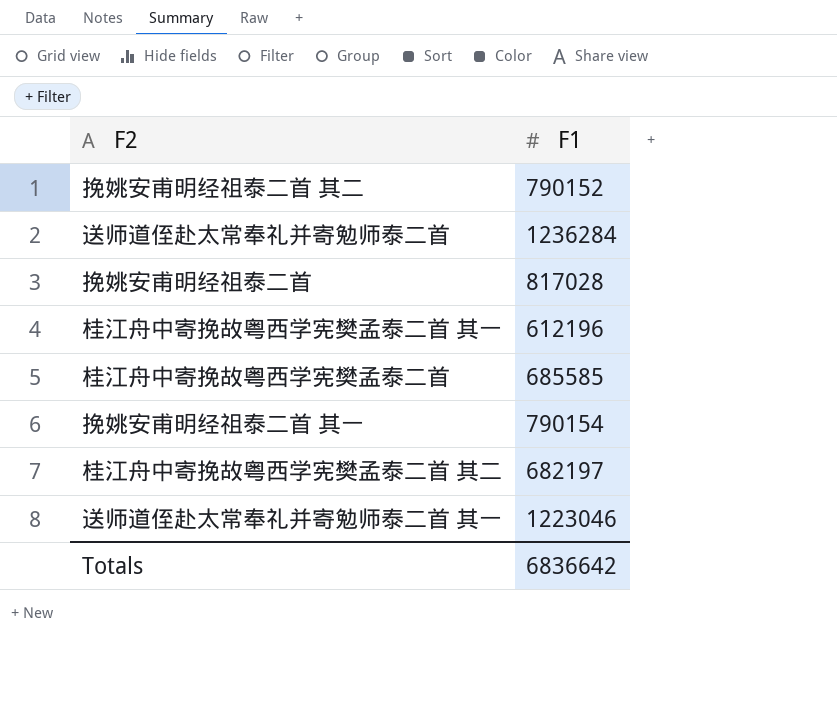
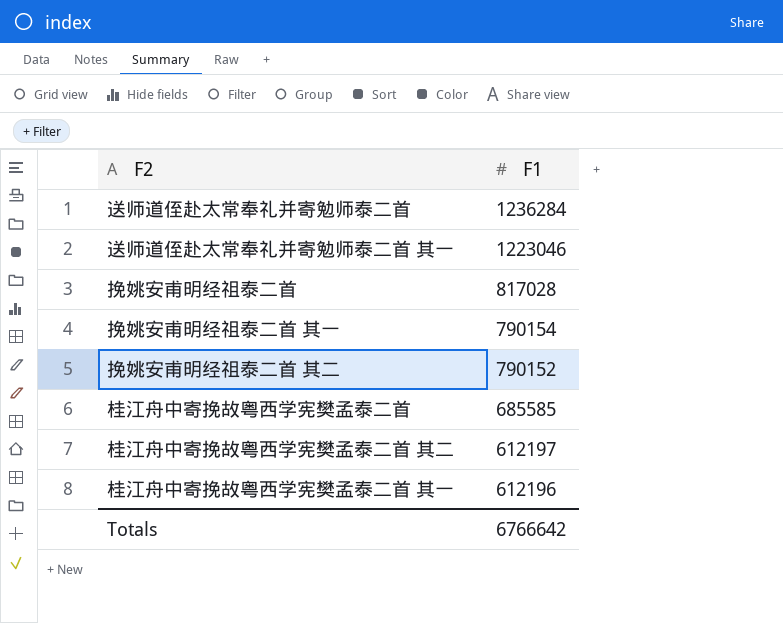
row order: none -> F1 descending
桂江舟中寄挽故粤西学宪樊孟泰二首 其二 | F1: 682197 -> 612197
Totals | F1: 6836642 -> 6766642

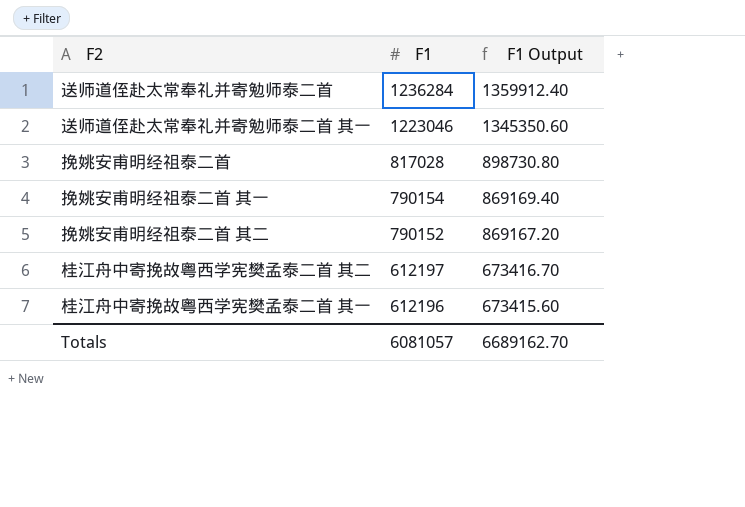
column F1 Output | formula: none -> [F1] * 1.1
row 桂江舟中寄挽故粤西学宪樊孟泰二首: 685585 -> none
Totals | F1: 6766642 -> 6081057

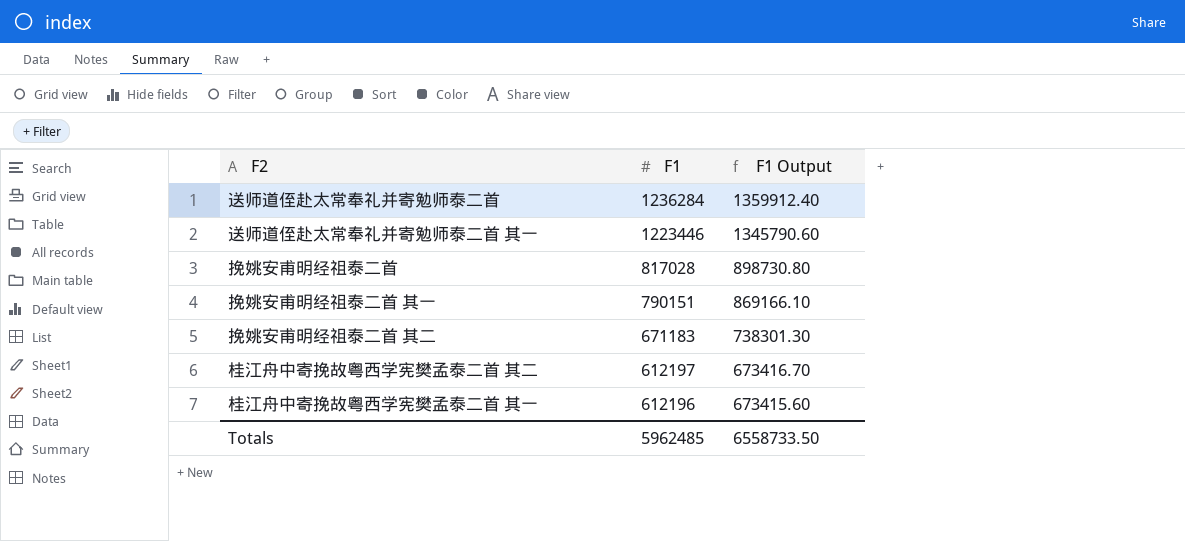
送师道侄赴太常奉礼并寄勉师泰二首 其一 | F1: 1223046 -> 1223446
送师道侄赴太常奉礼并寄勉师泰二首 其一 | F1 Output: 1345350.60 -> 1345790.60
挽姚安甫明经祖泰二首 其一 | F1: 790154 -> 790151
挽姚安甫明经祖泰二首 其一 | F1 Output: 869169.40 -> 869166.10
挽姚安甫明经祖泰二首 其二 | F1: 790152 -> 671183
挽姚安甫明经祖泰二首 其二 | F1 Output: 869167.20 -> 738301.30
Totals | F1: 6081057 -> 5962485
Totals | F1 Output: 6689162.70 -> 6558733.50

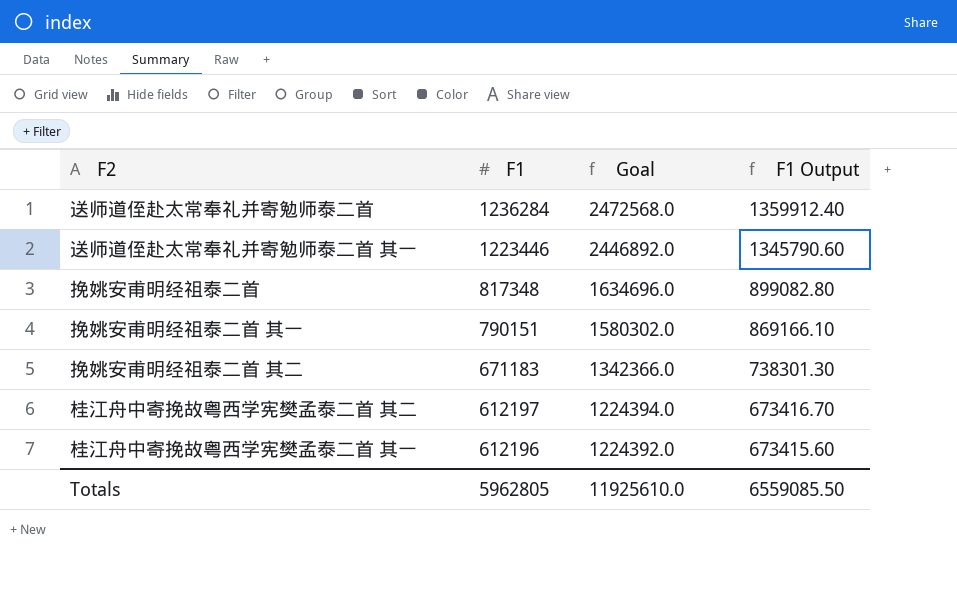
column Goal | formula: none -> [F1] * 2
挽姚安甫明经祖泰二首 | F1: 817028 -> 817348
挽姚安甫明经祖泰二首 | F1 Output: 898730.80 -> 899082.80
Totals | F1: 5962485 -> 5962805
Totals | F1 Output: 6558733.50 -> 6559085.50

